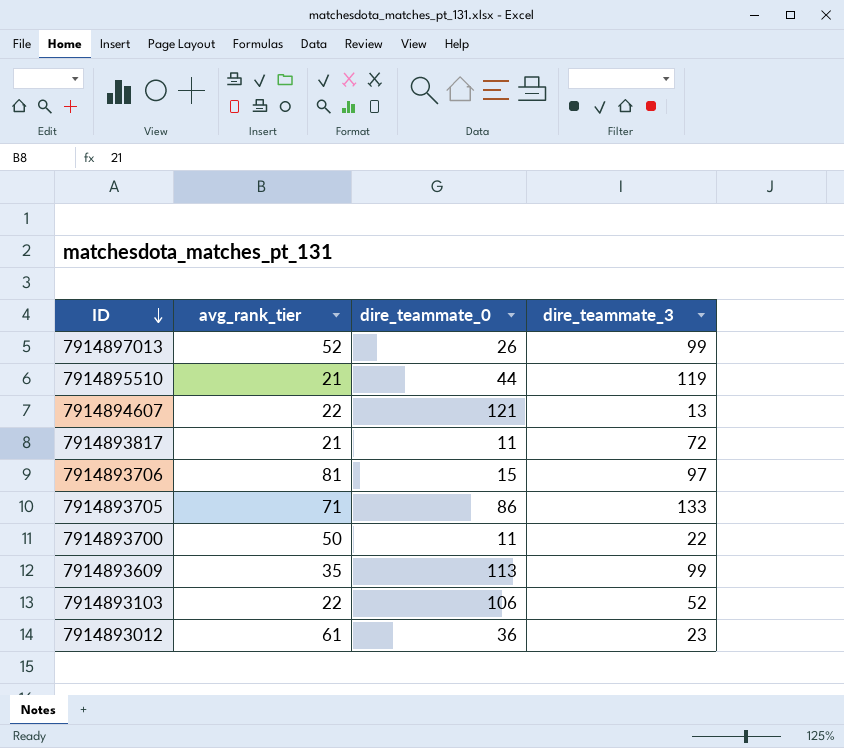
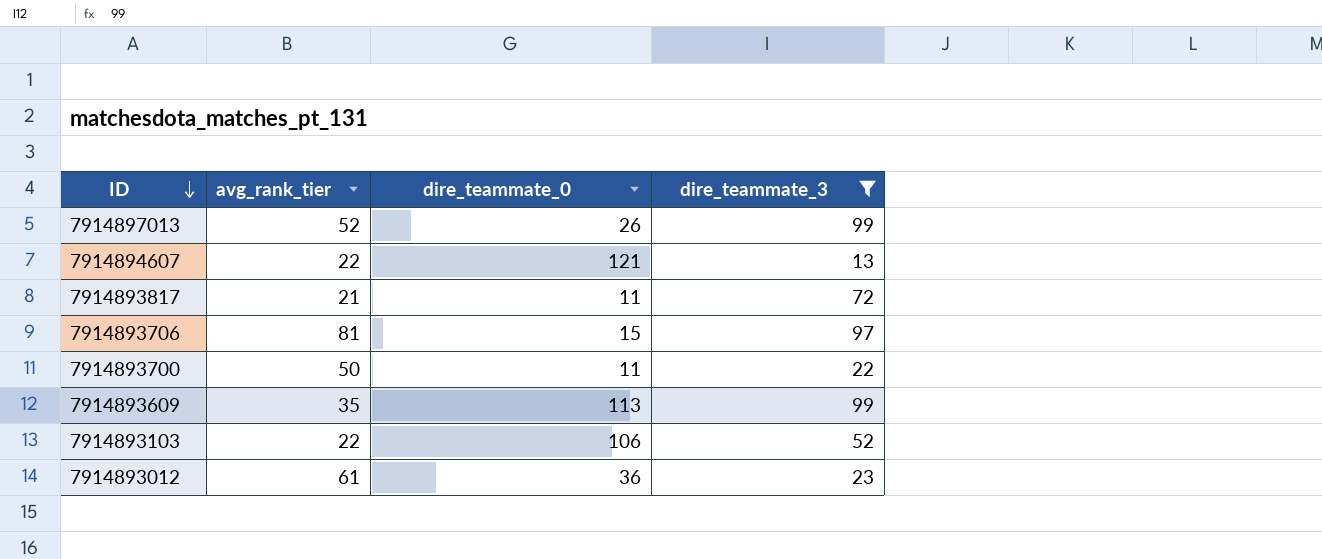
filter: none -> dire_teammate_3 <= 99

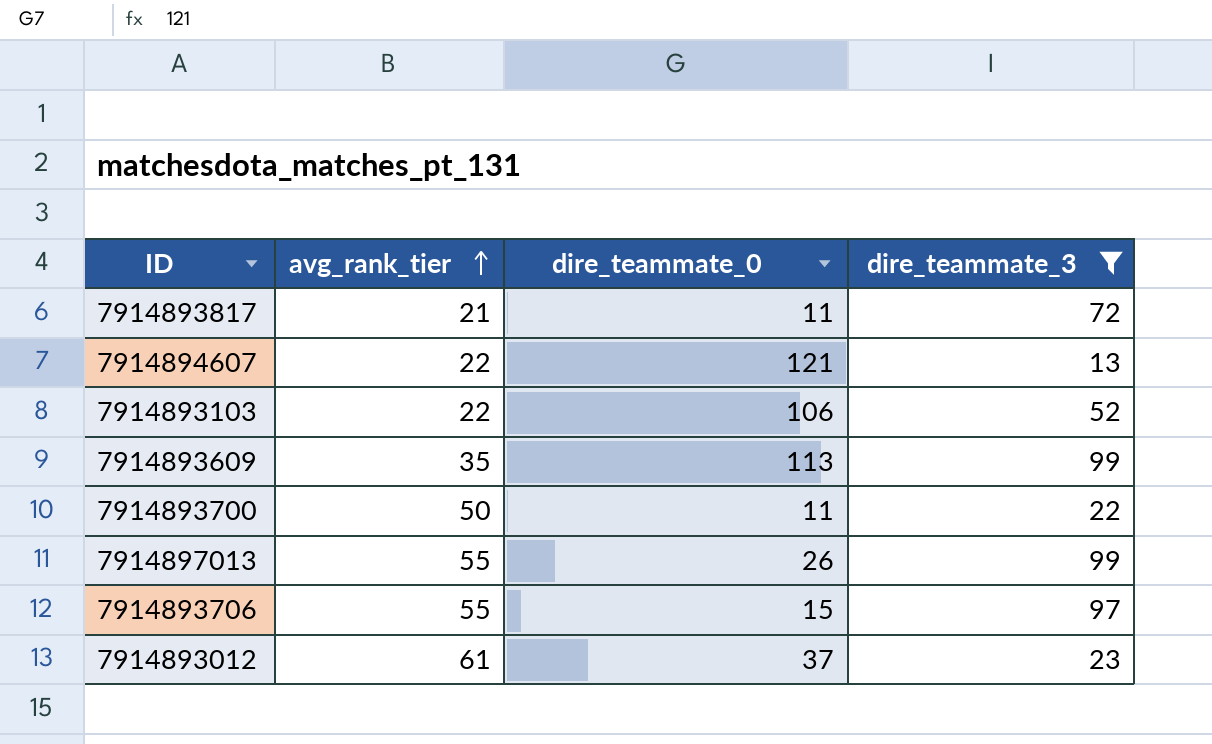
row order: ID descending -> avg_rank_tier ascending
7914897013 | avg_rank_tier: 52 -> 55
7914893706 | avg_rank_tier: 81 -> 55
7914893012 | dire_teammate_0: 36 -> 37

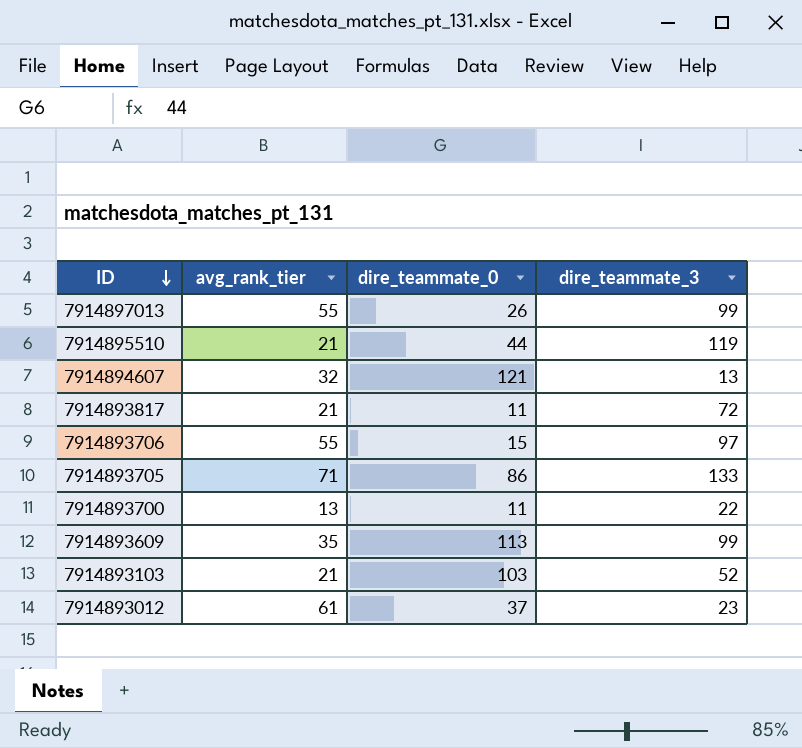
filter: dire_teammate_3 <= 99 -> none
row order: avg_rank_tier ascending -> ID descending
7914894607 | avg_rank_tier: 22 -> 32
7914893700 | avg_rank_tier: 50 -> 13
7914893103 | avg_rank_tier: 22 -> 21
7914893103 | dire_teammate_0: 106 -> 103

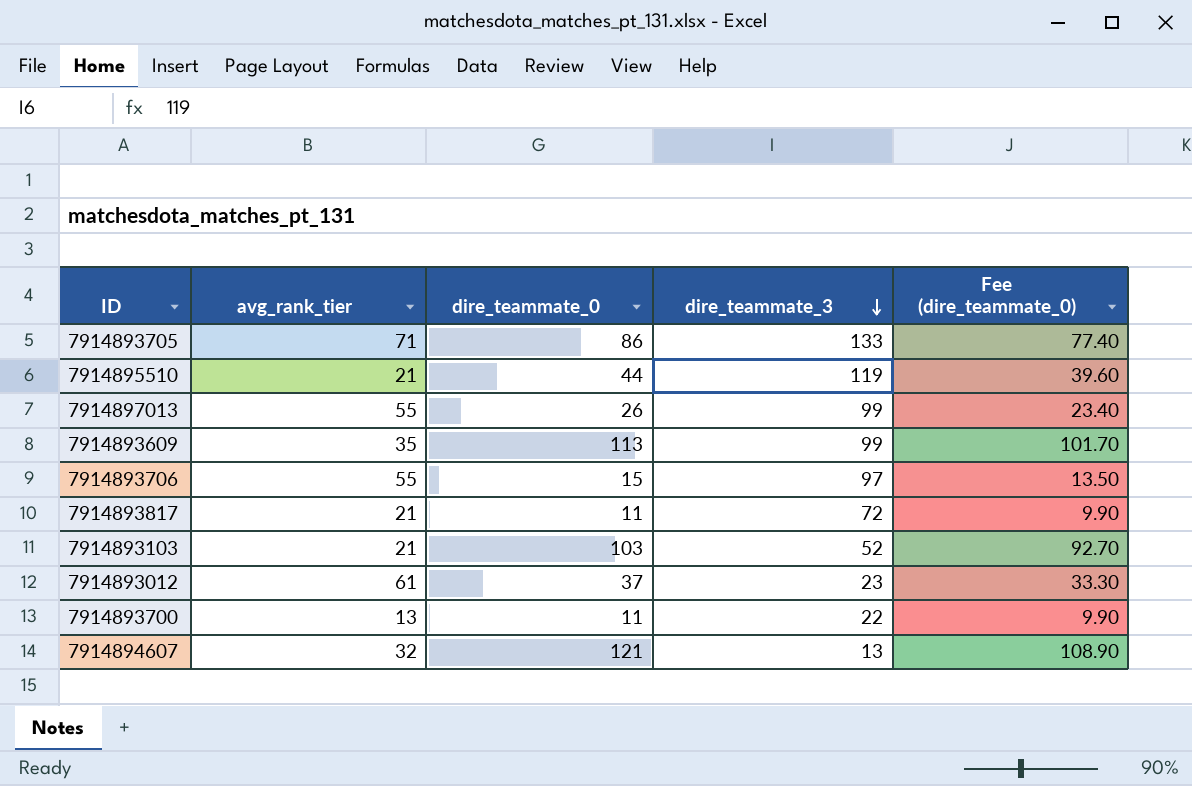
row order: ID descending -> dire_teammate_3 descending
column Fee (dire_teammate_0) | formula: none -> [dire_teammate_0] * 0.9

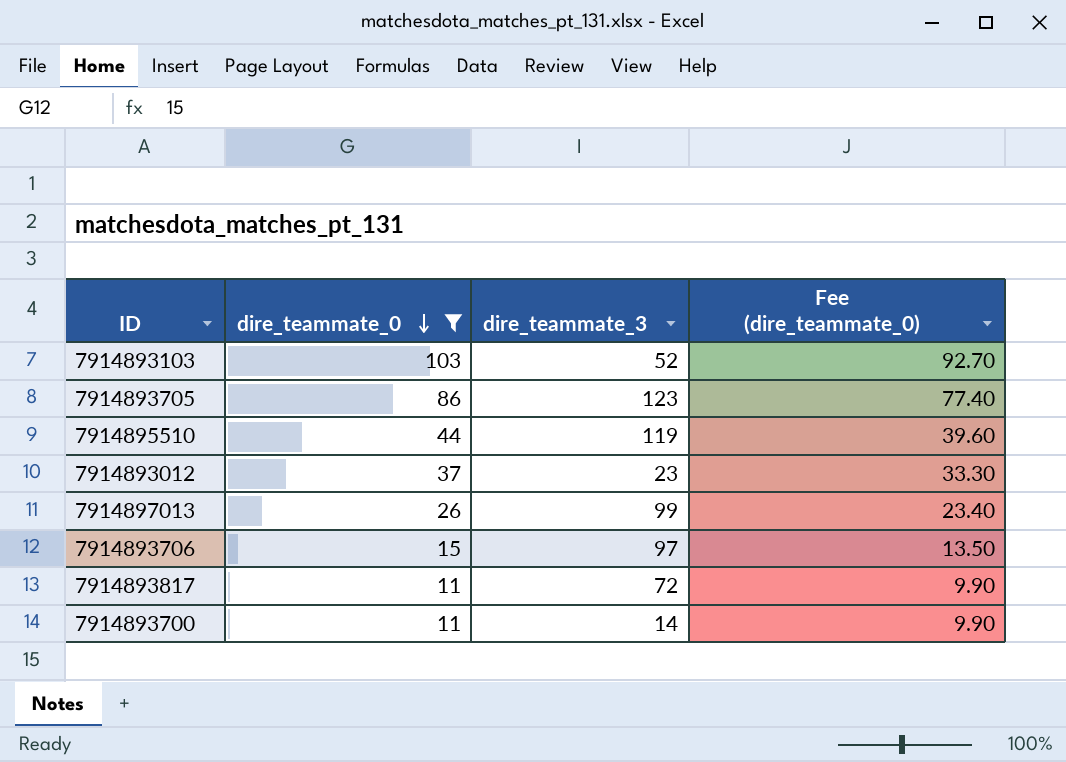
filter: none -> dire_teammate_0 <= 103
row order: dire_teammate_3 descending -> dire_teammate_0 descending
column avg_rank_tier | position: 2 -> none
7914893705 | dire_teammate_3: 133 -> 123
7914893700 | dire_teammate_3: 22 -> 14

